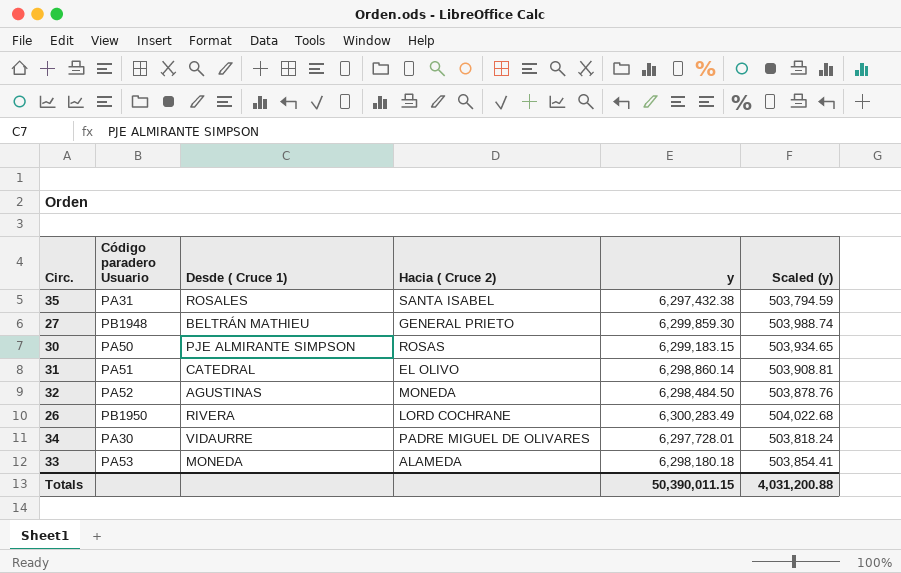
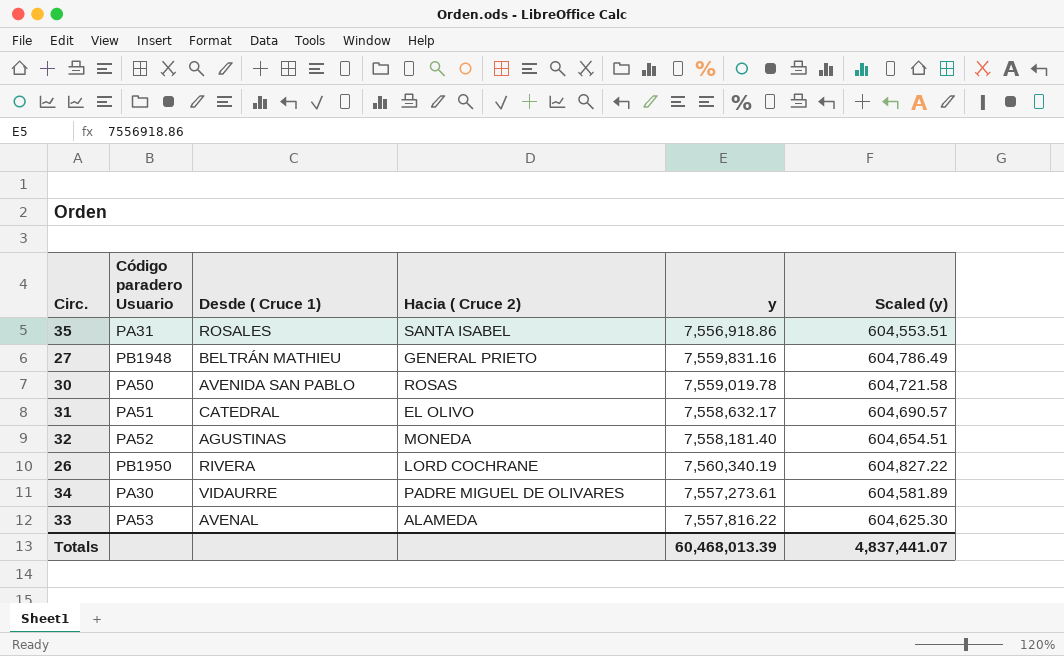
35 | y: 6,297,432.38 -> 7,556,918.86
35 | Scaled (y): 503,794.59 -> 604,553.51
27 | y: 6,299,859.30 -> 7,559,831.16
27 | Scaled (y): 503,988.74 -> 604,786.49
30 | Desde ( Cruce 1): PJE ALMIRANTE SIMPSON -> AVENIDA SAN PABLO
30 | y: 6,299,183.15 -> 7,559,019.78
30 | Scaled (y): 503,934.65 -> 604,721.58
31 | y: 6,298,860.14 -> 7,558,632.17
31 | Scaled (y): 503,908.81 -> 604,690.57
32 | y: 6,298,484.50 -> 7,558,181.40
32 | Scaled (y): 503,878.76 -> 604,654.51
26 | y: 6,300,283.49 -> 7,560,340.19
26 | Scaled (y): 504,022.68 -> 604,827.22
34 | y: 6,297,728.01 -> 7,557,273.61
34 | Scaled (y): 503,818.24 -> 604,581.89
33 | Desde ( Cruce 1): MONEDA -> AVENAL
33 | y: 6,298,180.18 -> 7,557,816.22
33 | Scaled (y): 503,854.41 -> 604,625.30
Totals | y: 50,390,011.15 -> 60,468,013.39
Totals | Scaled (y): 4,031,200.88 -> 4,837,441.07

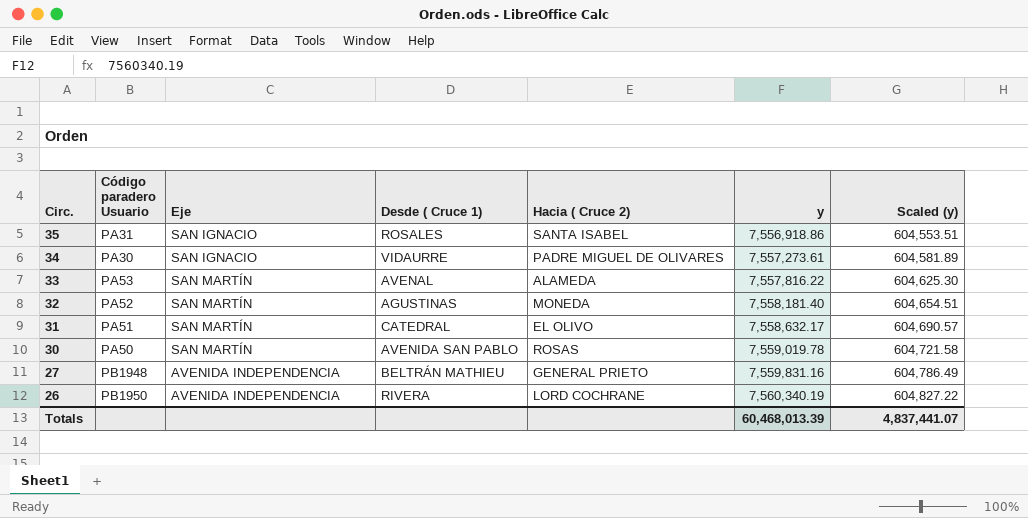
row order: none -> Circ. descending
column Eje | position: none -> 3

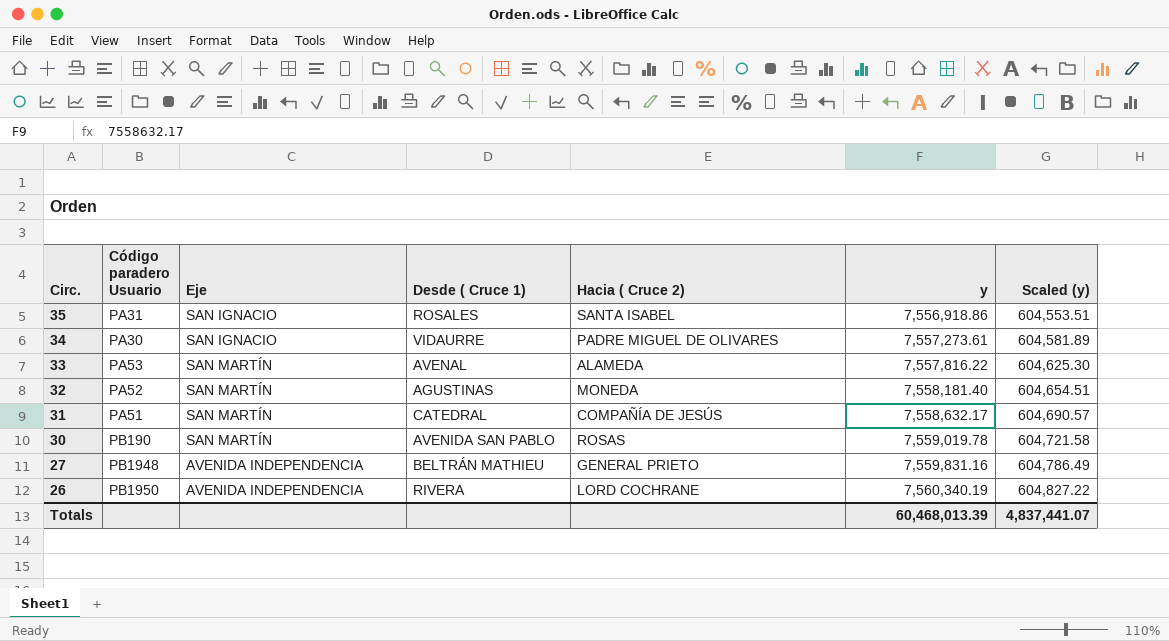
31 | Hacia ( Cruce 2): EL OLIVO -> COMPAÑÍA DE JESÚS
30 | Código paradero Usuario: PA50 -> PB190

